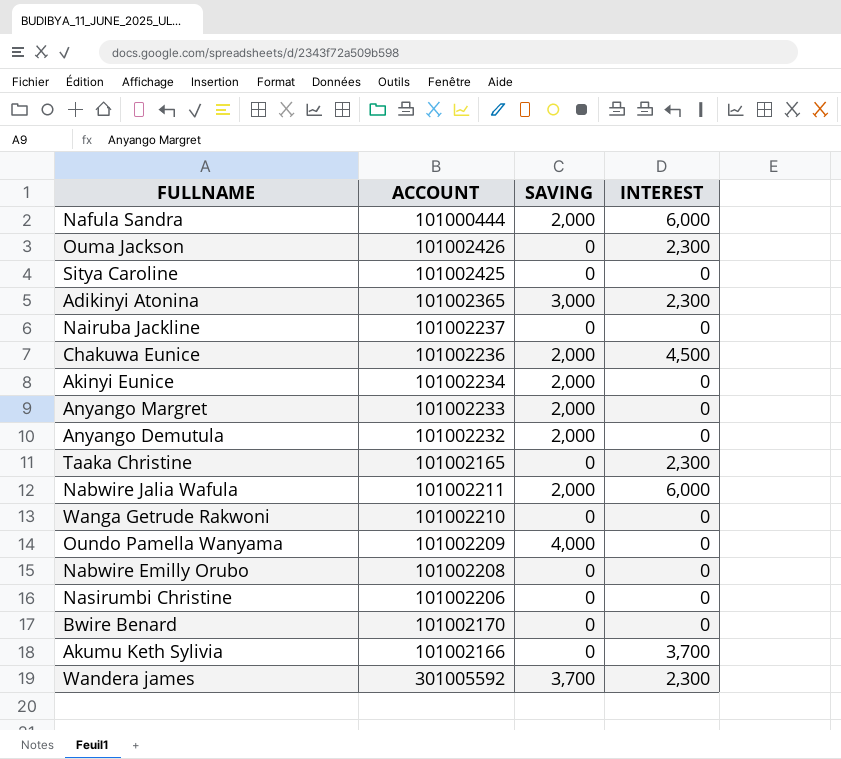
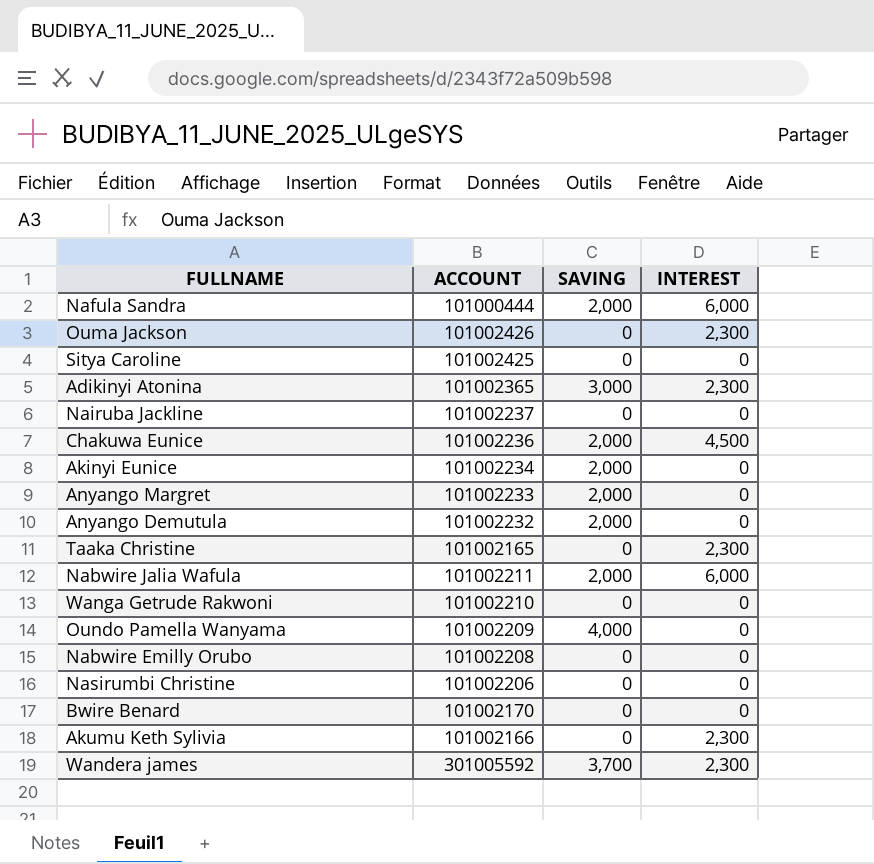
Akumu Keth Sylivia | INTEREST: 3,700 -> 2,300

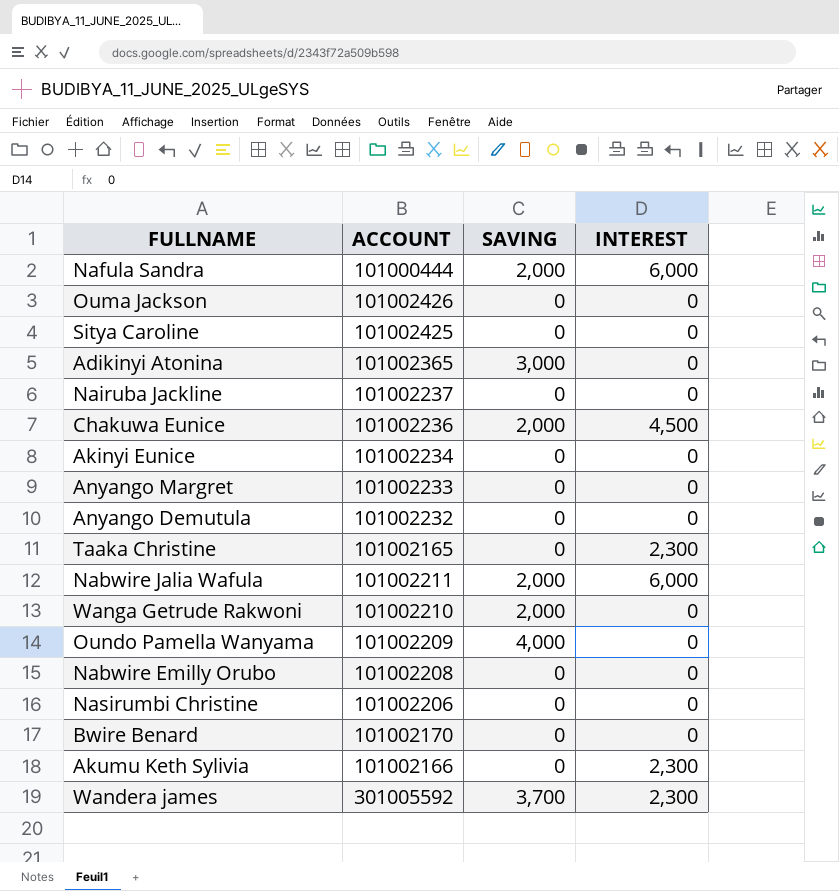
Ouma Jackson | INTEREST: 2,300 -> 0
Adikinyi Atonina | INTEREST: 2,300 -> 0
Akinyi Eunice | SAVING: 2,000 -> 0
Anyango Margret | SAVING: 2,000 -> 0
Anyango Demutula | SAVING: 2,000 -> 0
Wanga Getrude Rakwoni | SAVING: 0 -> 2,000

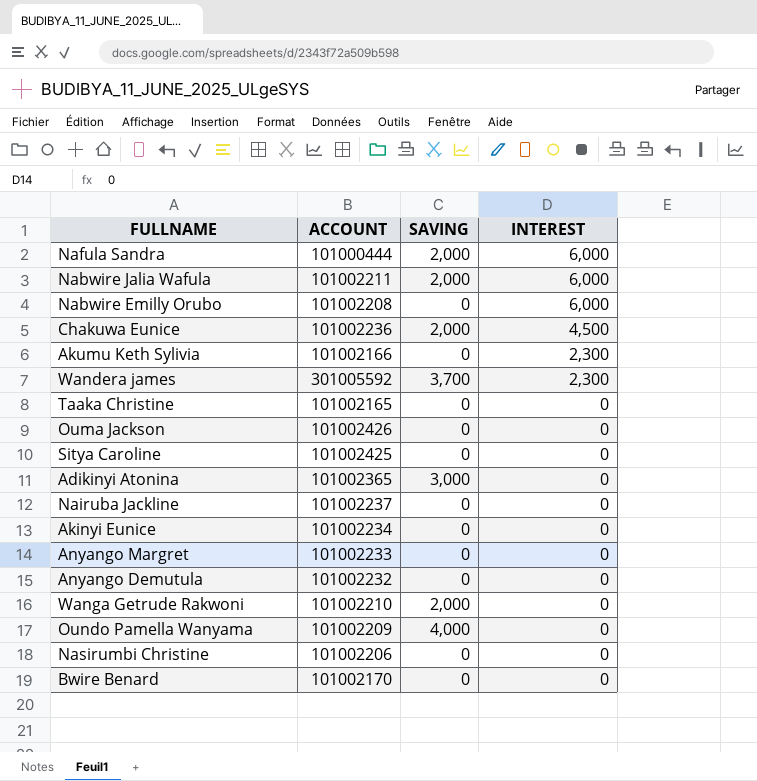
row order: none -> INTEREST descending
Nabwire Emilly Orubo | INTEREST: 0 -> 6,000
Taaka Christine | INTEREST: 2,300 -> 0

